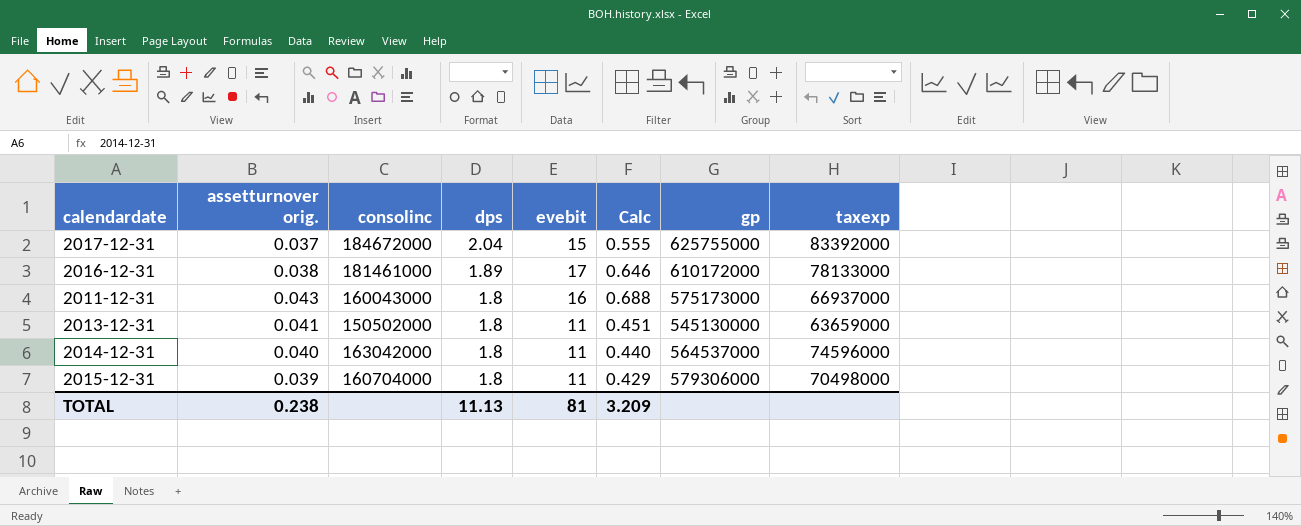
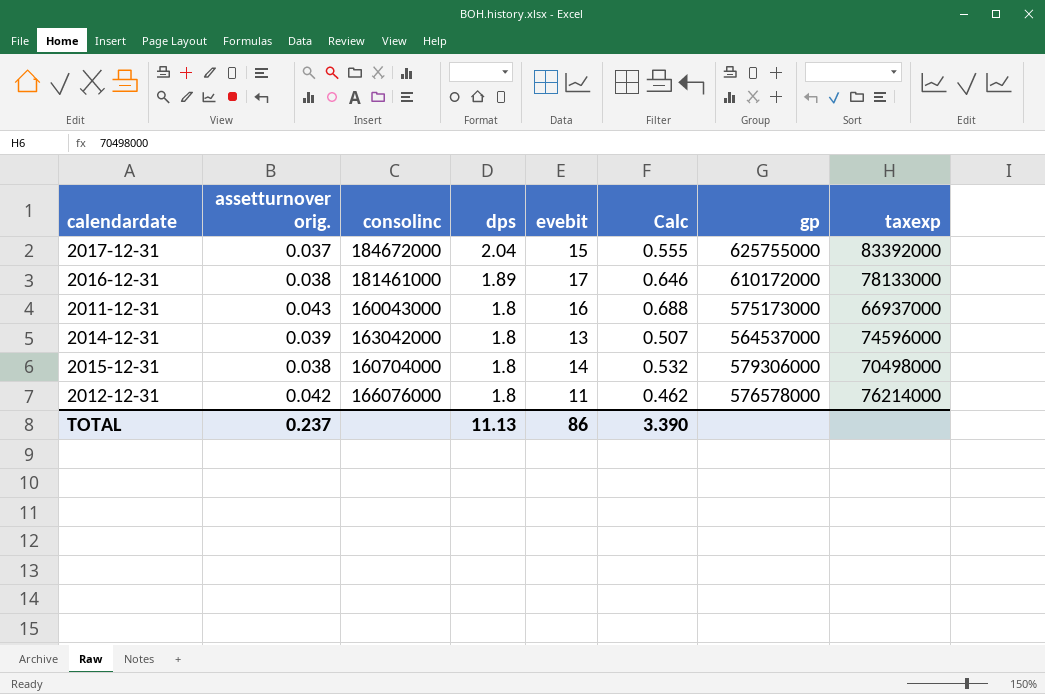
row 2013-12-31: 0.041 | 150502000 | 1.8 | 11 | 0.451 | 545130000 | 63659000 -> none
2014-12-31 | assetturnover orig.: 0.040 -> 0.039
2014-12-31 | evebit: 11 -> 13
2014-12-31 | Calc: 0.440 -> 0.507
2015-12-31 | assetturnover orig.: 0.039 -> 0.038
2015-12-31 | evebit: 11 -> 14
2015-12-31 | Calc: 0.429 -> 0.532
row 2012-12-31: none -> 0.042 | 166076000 | 1.8 | 11 | 0.462 | 576578000 | 76214000
TOTAL | assetturnover orig.: 0.238 -> 0.237
TOTAL | evebit: 81 -> 86
TOTAL | Calc: 3.209 -> 3.390

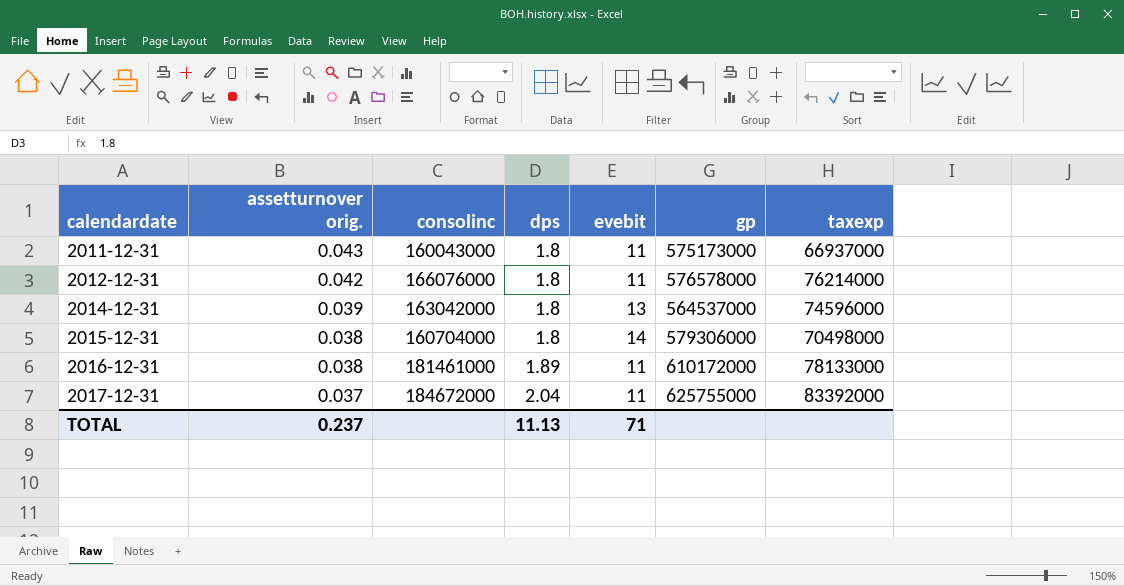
row order: dps descending -> calendardate ascending
column Calc | formula: [assetturnover orig.] * [evebit] -> none
2011-12-31 | evebit: 16 -> 11
2016-12-31 | evebit: 17 -> 11
2017-12-31 | evebit: 15 -> 11
TOTAL | evebit: 86 -> 71

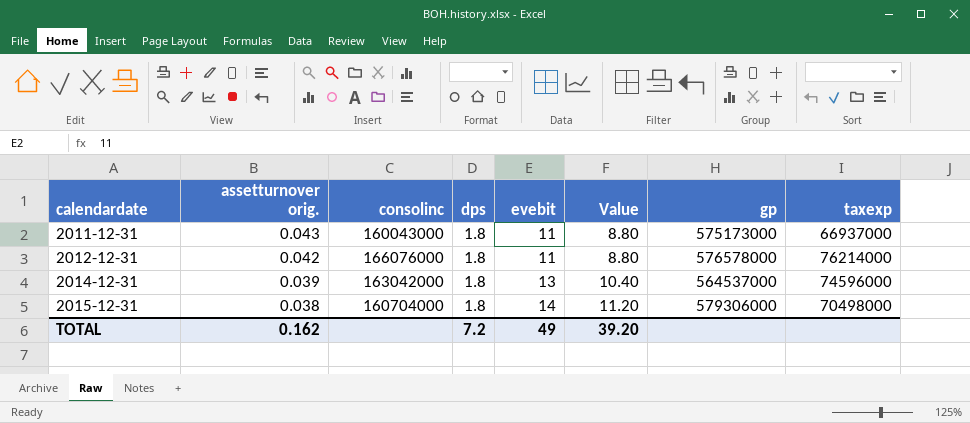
column Value | formula: none -> [evebit] * 0.8
row 2016-12-31: 0.038 | 181461000 | 1.89 | 11 | 610172000 | 78133000 -> none
row 2017-12-31: 0.037 | 184672000 | 2.04 | 11 | 625755000 | 83392000 -> none
TOTAL | assetturnover orig.: 0.237 -> 0.162
TOTAL | dps: 11.13 -> 7.2
TOTAL | evebit: 71 -> 49

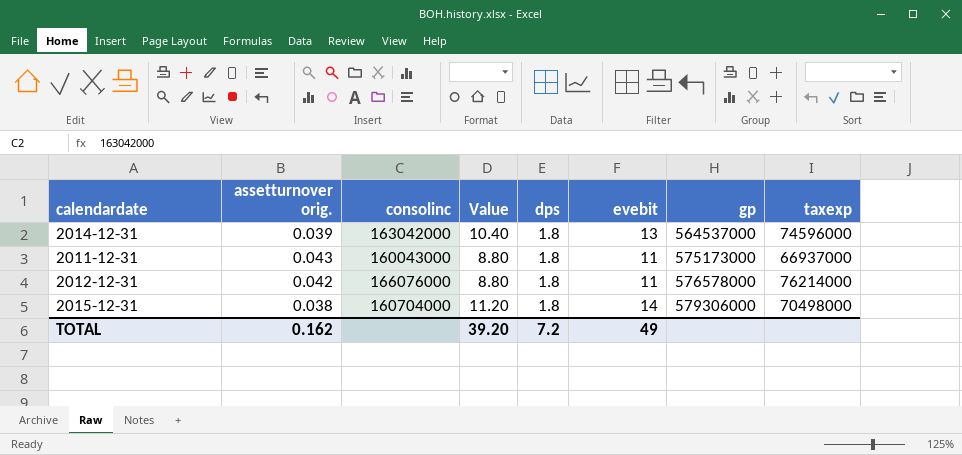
row order: calendardate ascending -> gp ascending
column Value | position: 6 -> 4

